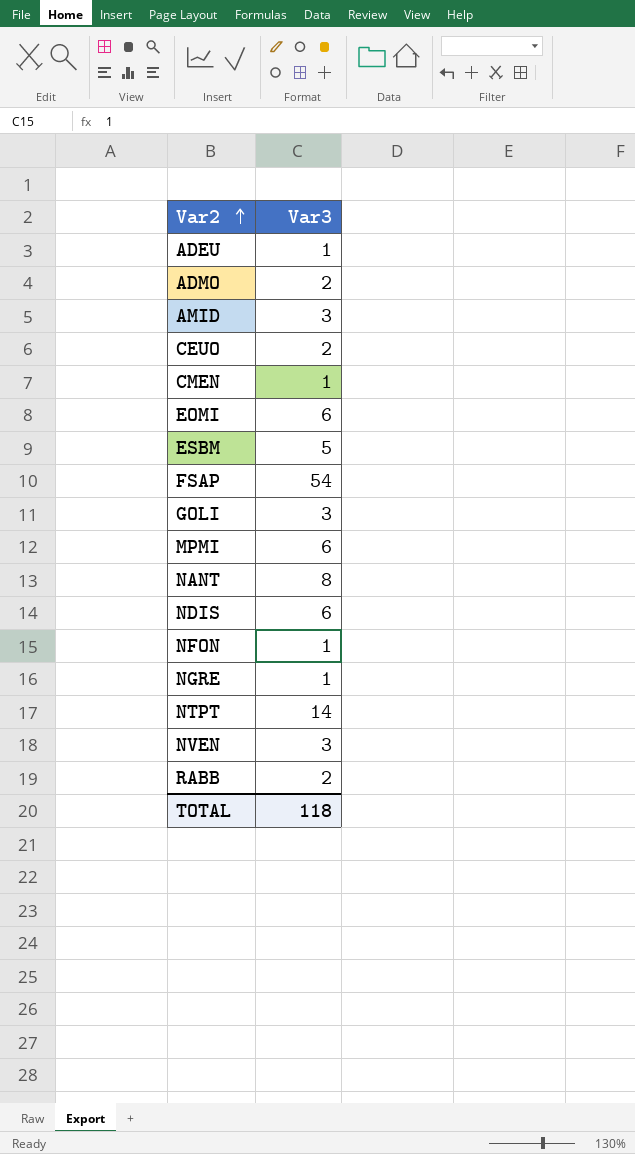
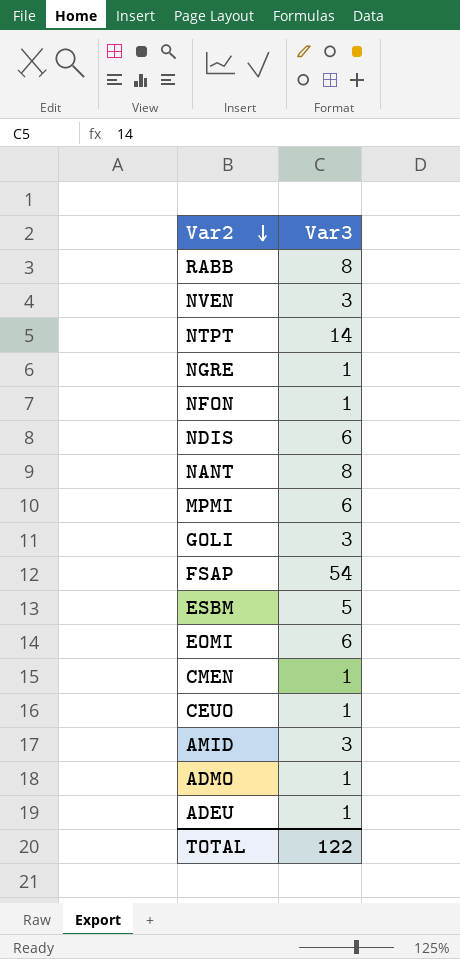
row order: Var2 ascending -> Var2 descending
RABB | Var3: 2 -> 8
CEUO | Var3: 2 -> 1
ADMO | Var3: 2 -> 1
TOTAL | Var3: 118 -> 122

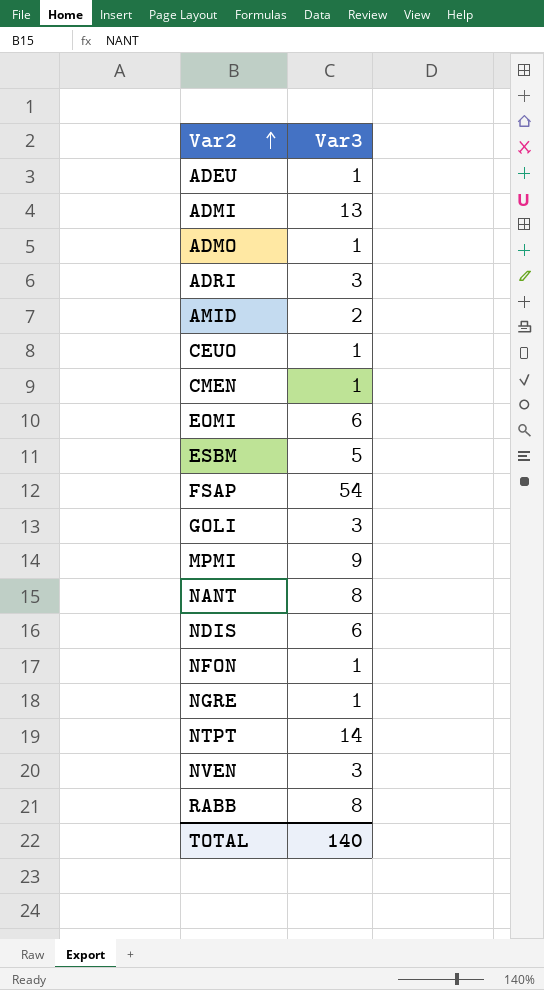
row order: Var2 descending -> Var2 ascending
row ADMI: none -> 13
row ADRI: none -> 3
AMID | Var3: 3 -> 2
MPMI | Var3: 6 -> 9
TOTAL | Var3: 122 -> 140

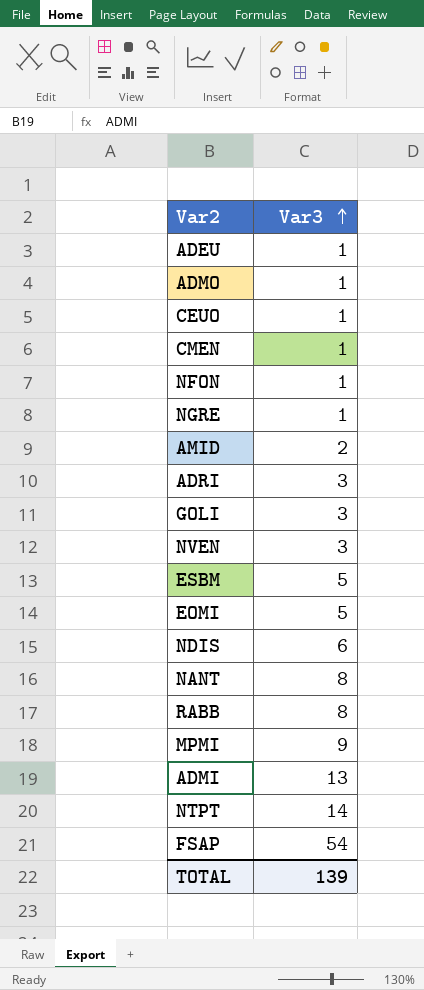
row order: Var2 ascending -> Var3 ascending
EOMI | Var3: 6 -> 5
TOTAL | Var3: 140 -> 139

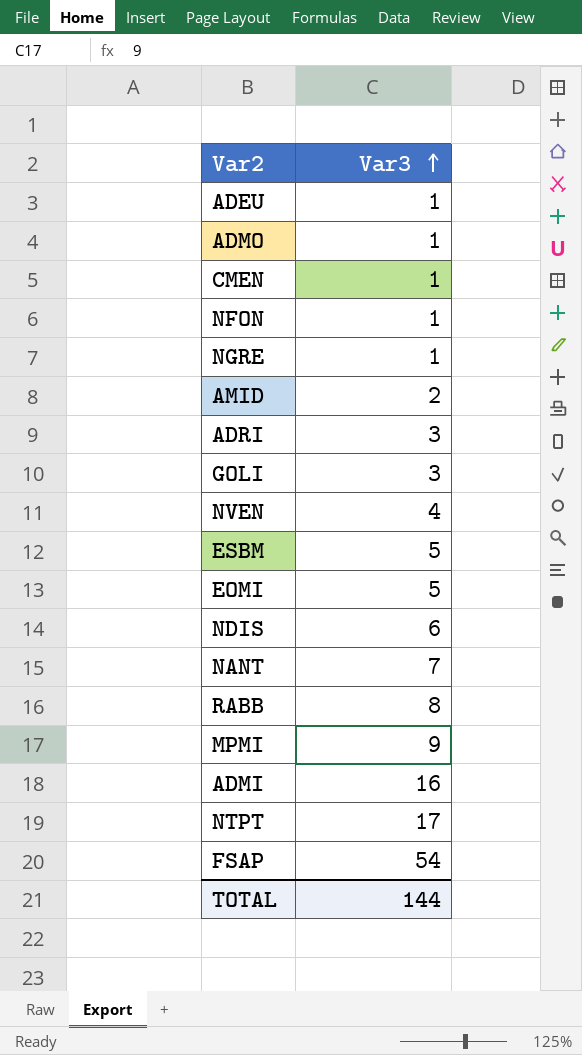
row CEUO: 1 -> none
NVEN | Var3: 3 -> 4
NANT | Var3: 8 -> 7
ADMI | Var3: 13 -> 16
NTPT | Var3: 14 -> 17
TOTAL | Var3: 139 -> 144

